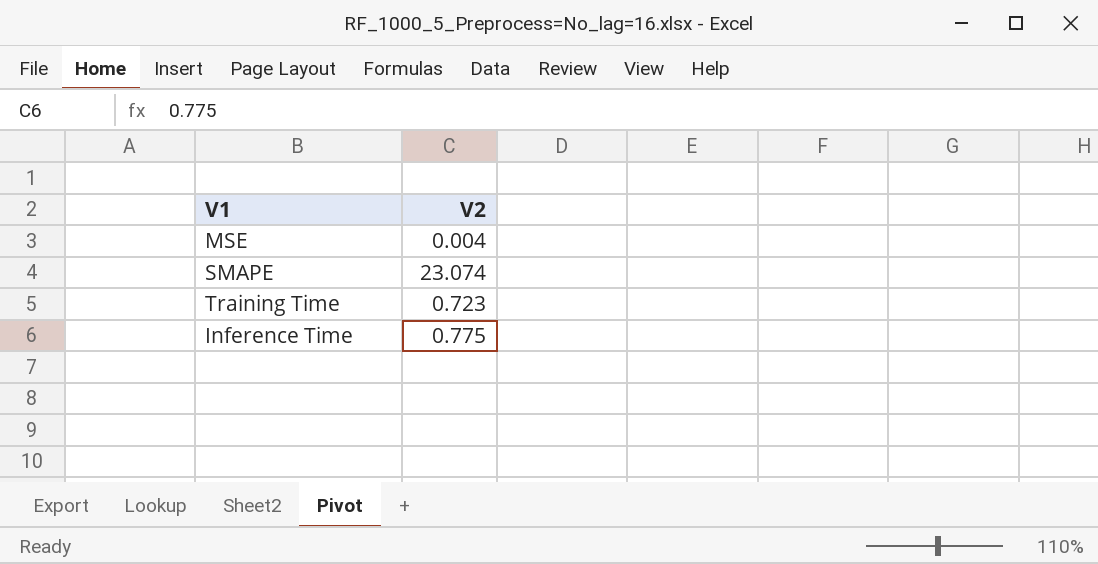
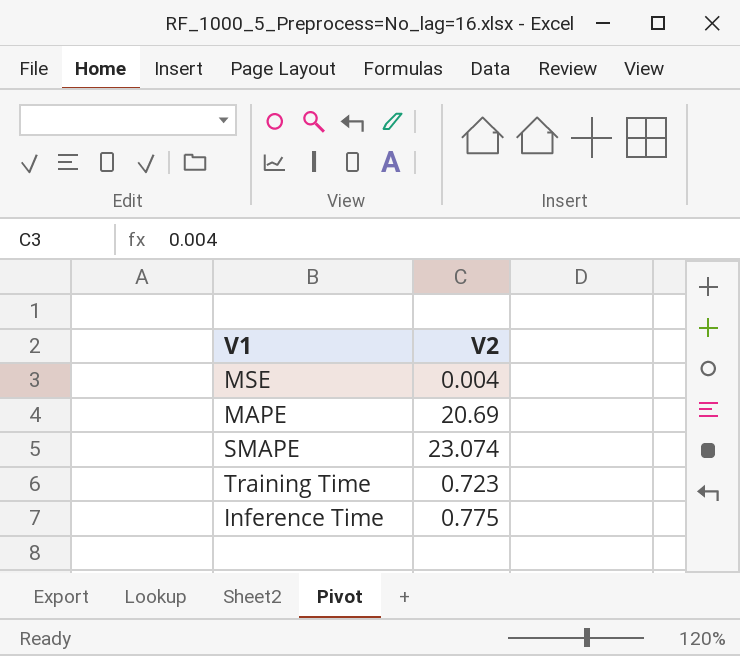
row MAPE: none -> 20.69

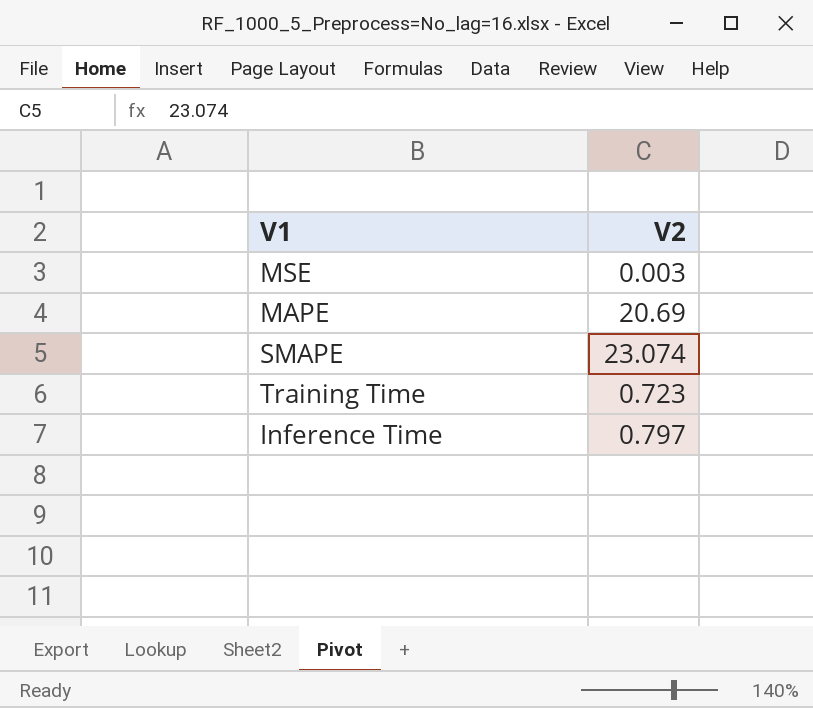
MSE | V2: 0.004 -> 0.003
Inference Time | V2: 0.775 -> 0.797

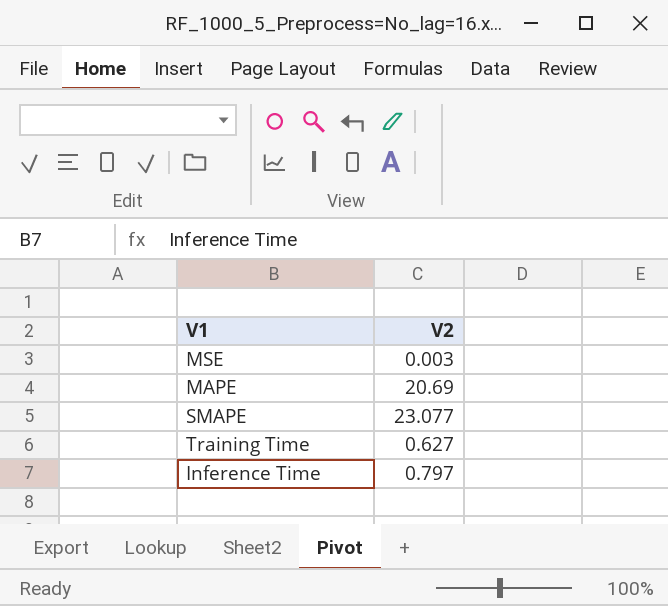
SMAPE | V2: 23.074 -> 23.077
Training Time | V2: 0.723 -> 0.627

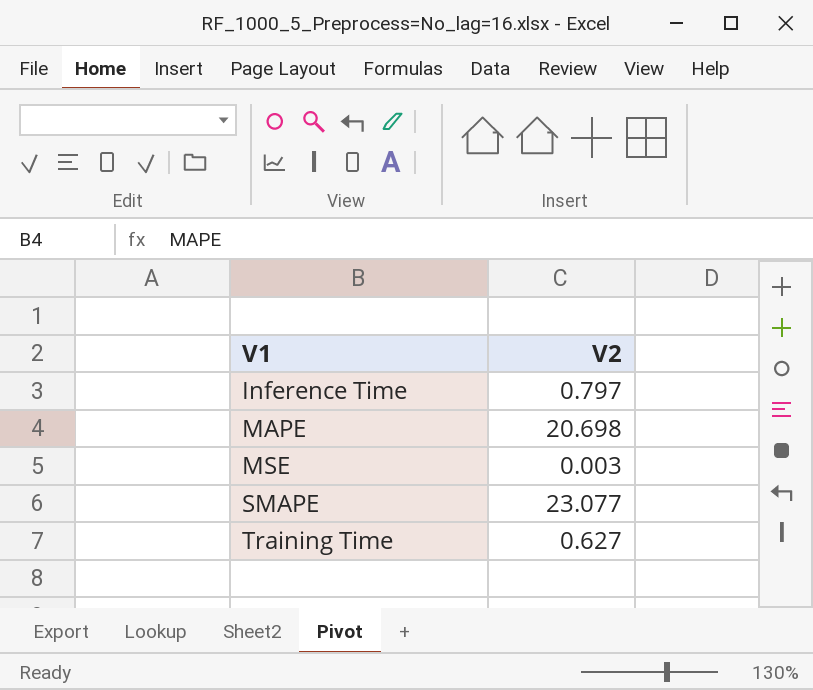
row order: none -> V1 ascending
MAPE | V2: 20.69 -> 20.698

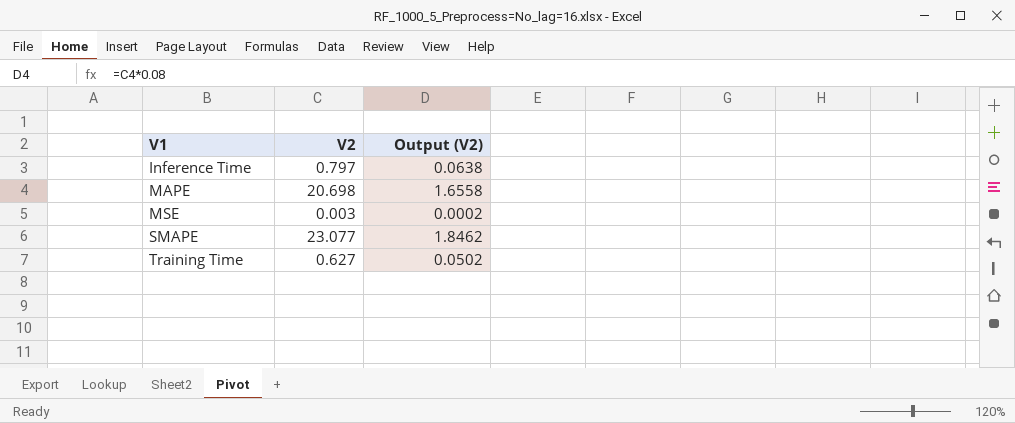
column Output (V2) | formula: none -> [V2] * 0.08

